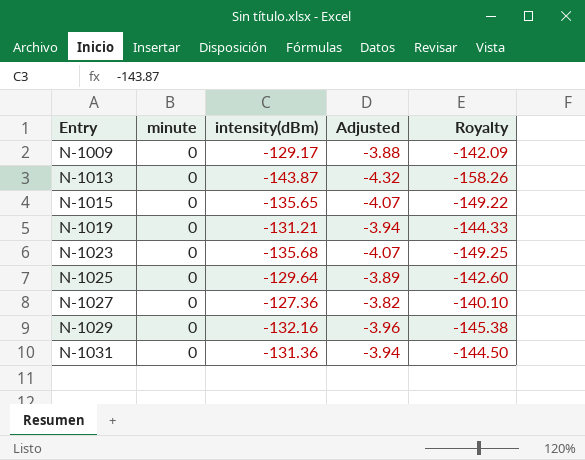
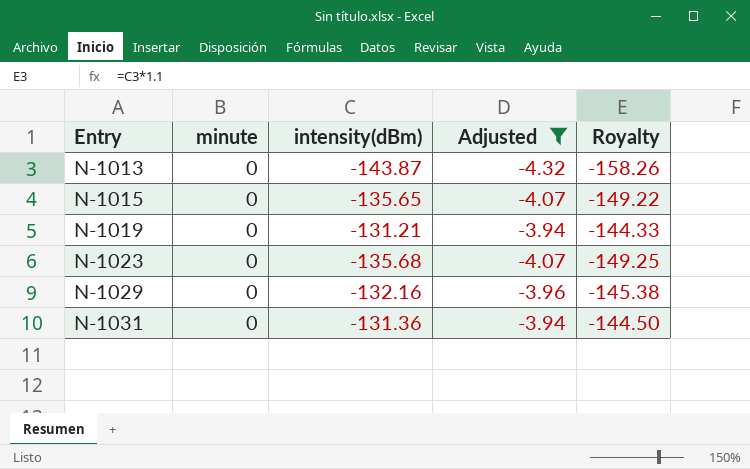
filter: none -> Adjusted <= -3.94

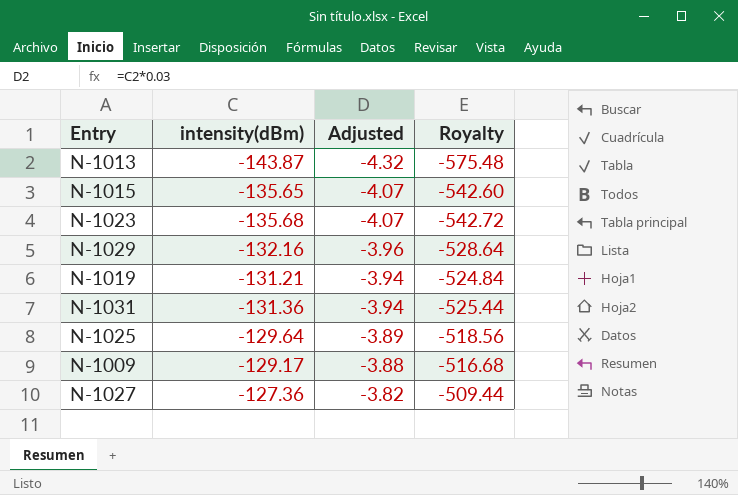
filter: Adjusted <= -3.94 -> none
row order: Entry ascending -> Adjusted ascending
column minute | position: 2 -> none
column Royalty | formula: [intensity(dBm)] * 1.1 -> [intensity(dBm)] * 4

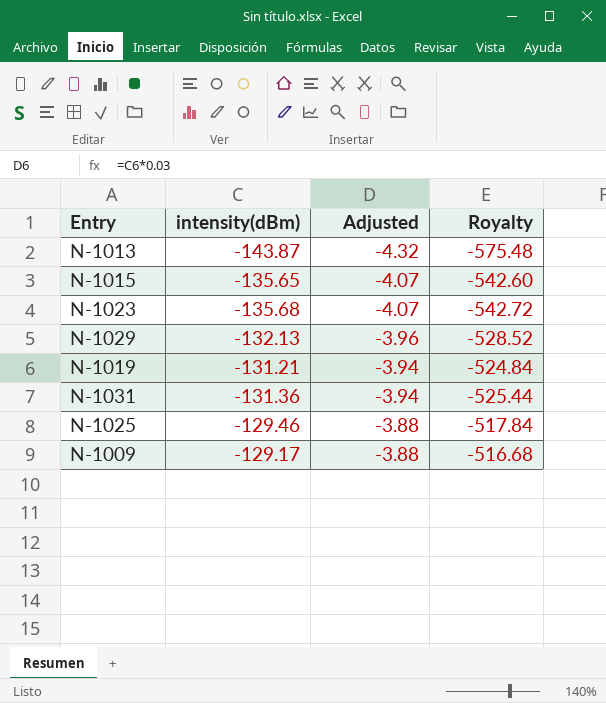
row N-1027: -127.36 | -3.82 | -509.44 -> none
N-1029 | intensity(dBm): -132.16 -> -132.13
N-1029 | Royalty: -528.64 -> -528.52
N-1025 | intensity(dBm): -129.64 -> -129.46
N-1025 | Adjusted: -3.89 -> -3.88
N-1025 | Royalty: -518.56 -> -517.84

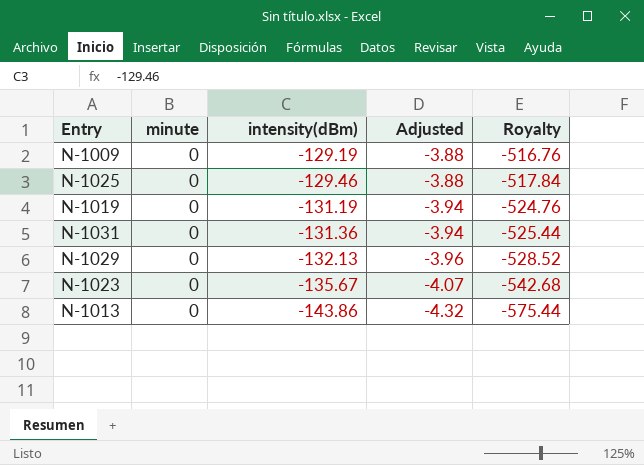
row order: Adjusted ascending -> intensity(dBm) descending
column minute | position: none -> 2
row N-1015: -135.65 | -4.07 | -542.60 -> none
N-1009 | intensity(dBm): -129.17 -> -129.19
N-1009 | Royalty: -516.68 -> -516.76
N-1019 | intensity(dBm): -131.21 -> -131.19
N-1019 | Royalty: -524.84 -> -524.76
N-1023 | intensity(dBm): -135.68 -> -135.67
N-1023 | Royalty: -542.72 -> -542.68
N-1013 | intensity(dBm): -143.87 -> -143.86
N-1013 | Royalty: -575.48 -> -575.44

